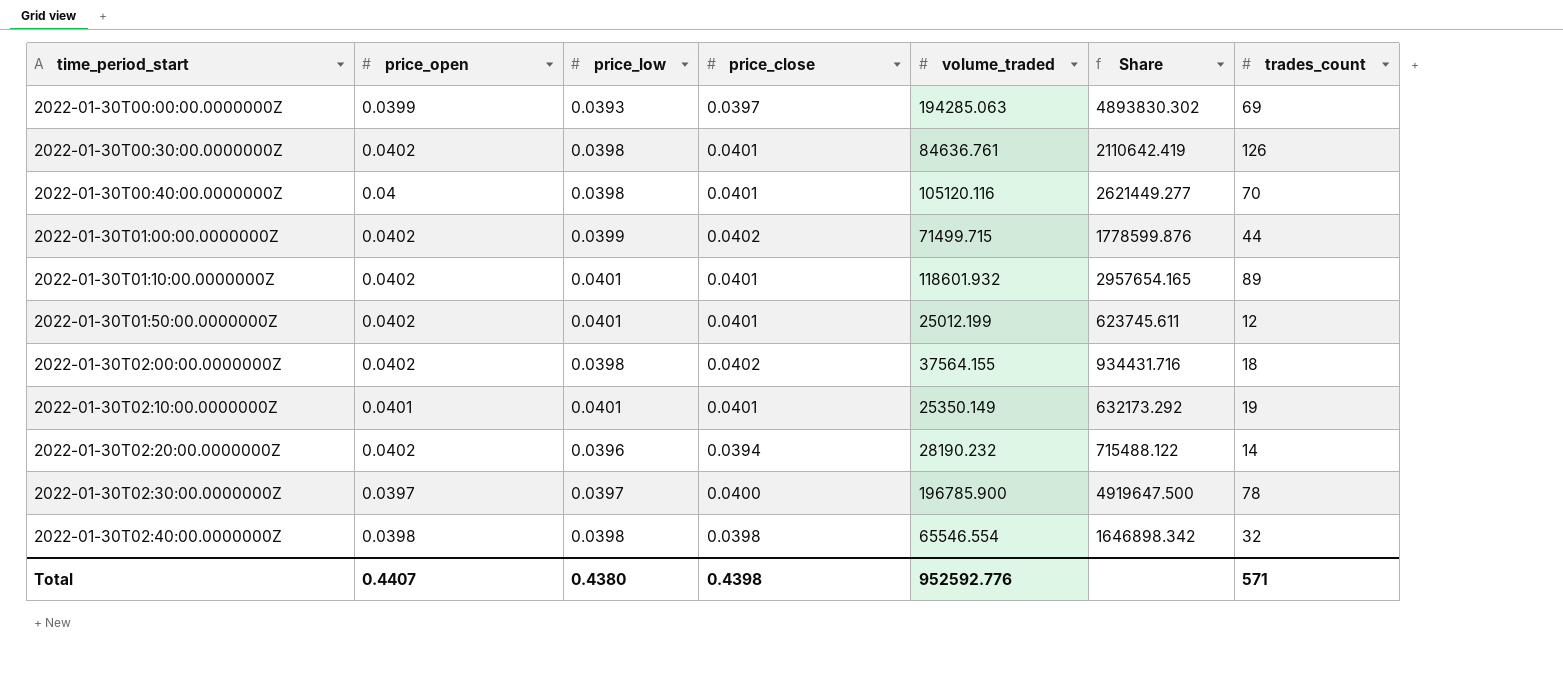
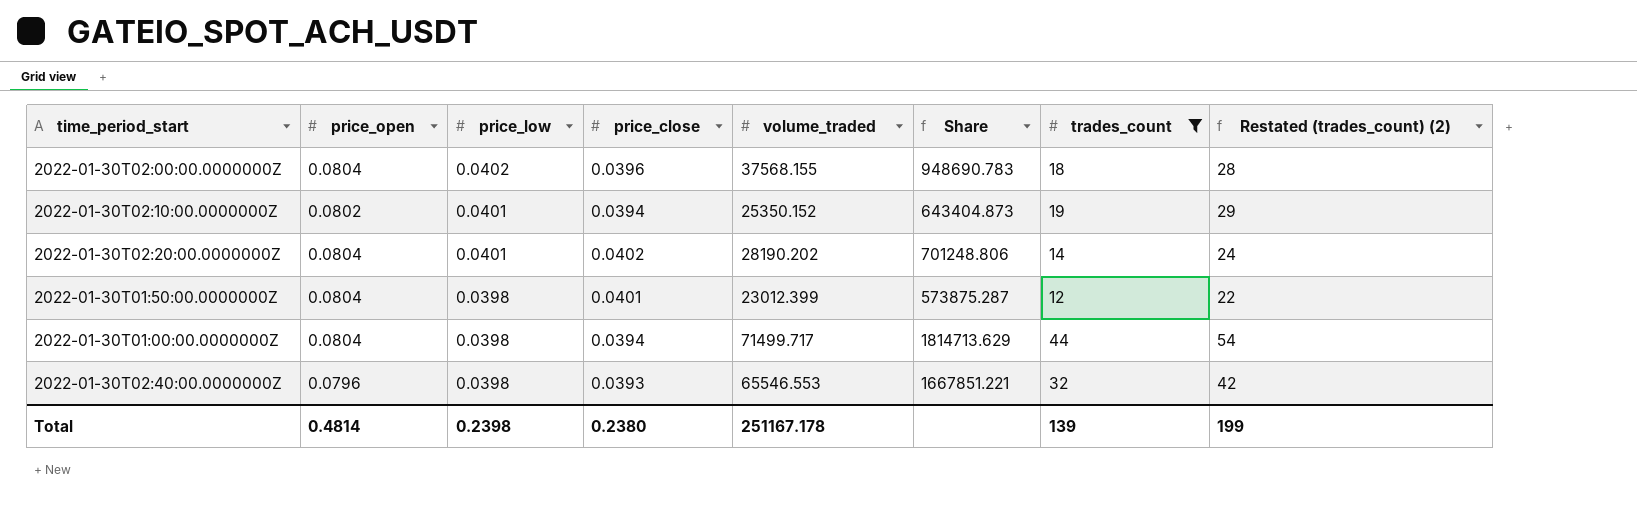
filter: none -> trades_count <= 44
row order: time_period_start ascending -> price_low descending
column Restated (trades_count) (2) | formula: none -> [trades_count] + 10
2022-01-30T02:00:00.0000000Z | price_open: 0.0402 -> 0.0804
2022-01-30T02:00:00.0000000Z | price_low: 0.0398 -> 0.0402
2022-01-30T02:00:00.0000000Z | price_close: 0.0402 -> 0.0396
2022-01-30T02:00:00.0000000Z | volume_traded: 37564.155 -> 37568.155
2022-01-30T02:00:00.0000000Z | Share: 934431.716 -> 948690.783
2022-01-30T02:10:00.0000000Z | price_open: 0.0401 -> 0.0802
2022-01-30T02:10:00.0000000Z | price_close: 0.0401 -> 0.0394
2022-01-30T02:10:00.0000000Z | volume_traded: 25350.149 -> 25350.152
2022-01-30T02:10:00.0000000Z | Share: 632173.292 -> 643404.873
2022-01-30T02:20:00.0000000Z | price_open: 0.0402 -> 0.0804
2022-01-30T02:20:00.0000000Z | price_low: 0.0396 -> 0.0401
2022-01-30T02:20:00.0000000Z | price_close: 0.0394 -> 0.0402
2022-01-30T02:20:00.0000000Z | volume_traded: 28190.232 -> 28190.202
2022-01-30T02:20:00.0000000Z | Share: 715488.122 -> 701248.806
2022-01-30T01:50:00.0000000Z | price_open: 0.0402 -> 0.0804
2022-01-30T01:50:00.0000000Z | price_low: 0.0401 -> 0.0398
2022-01-30T01:50:00.0000000Z | volume_traded: 25012.199 -> 23012.399
2022-01-30T01:50:00.0000000Z | Share: 623745.611 -> 573875.287
2022-01-30T01:00:00.0000000Z | price_open: 0.0402 -> 0.0804
2022-01-30T01:00:00.0000000Z | price_low: 0.0399 -> 0.0398
2022-01-30T01:00:00.0000000Z | price_close: 0.0402 -> 0.0394
2022-01-30T01:00:00.0000000Z | volume_traded: 71499.715 -> 71499.717
2022-01-30T01:00:00.0000000Z | Share: 1778599.876 -> 1814713.629
2022-01-30T02:40:00.0000000Z | price_open: 0.0398 -> 0.0796
2022-01-30T02:40:00.0000000Z | price_close: 0.0398 -> 0.0393
2022-01-30T02:40:00.0000000Z | volume_traded: 65546.554 -> 65546.553
2022-01-30T02:40:00.0000000Z | Share: 1646898.342 -> 1667851.221
Total | price_open: 0.4407 -> 0.4814
Total | price_low: 0.4380 -> 0.2398
Total | price_close: 0.4398 -> 0.2380
Total | volume_traded: 952592.776 -> 251167.178
Total | trades_count: 571 -> 139

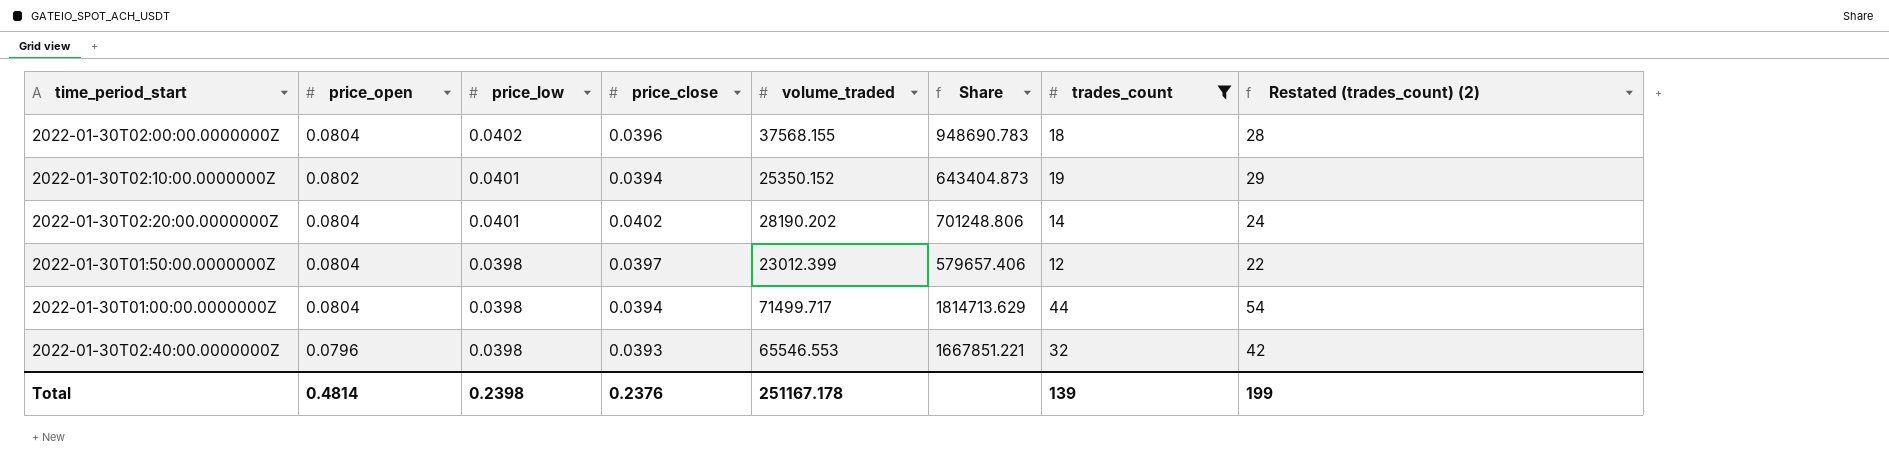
2022-01-30T01:50:00.0000000Z | price_close: 0.0401 -> 0.0397
2022-01-30T01:50:00.0000000Z | Share: 573875.287 -> 579657.406
Total | price_close: 0.2380 -> 0.2376

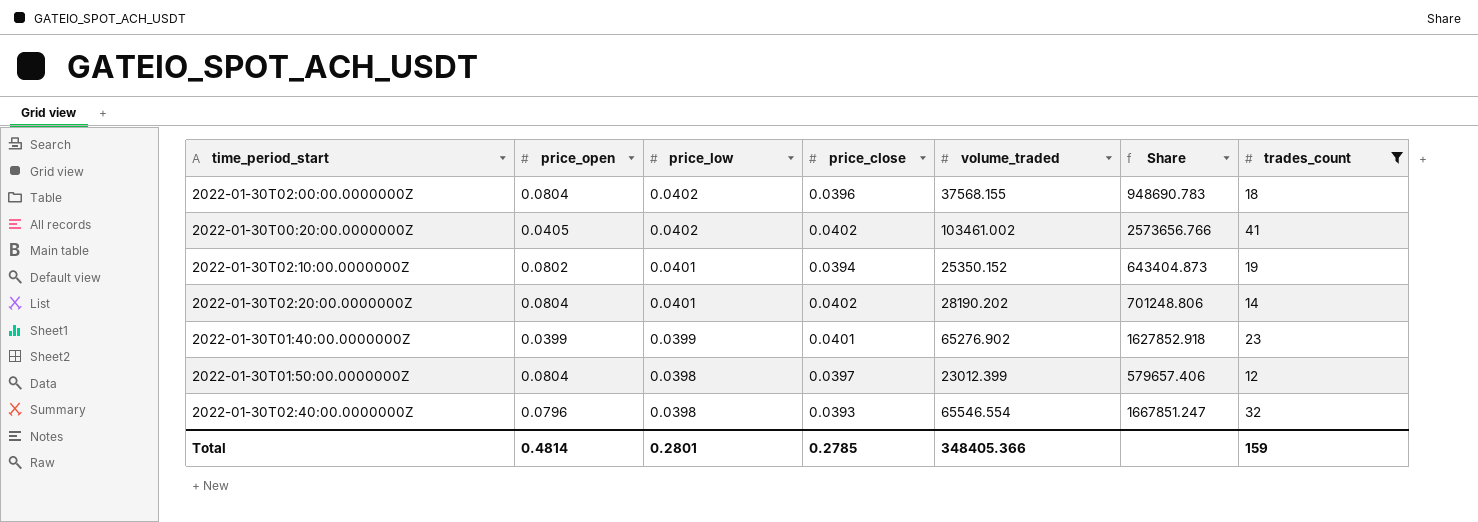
column Restated (trades_count) (2) | formula: [trades_count] + 10 -> none
row 2022-01-30T01:00:00.0000000Z: 0.0804 | 0.0398 | 0.0394 | 71499.717 | 1814713.629 | 44 | 54 -> none
row 2022-01-30T00:20:00.0000000Z: none -> 0.0405 | 0.0402 | 0.0402 | 103461.002 | 2573656.766 | 41
row 2022-01-30T01:40:00.0000000Z: none -> 0.0399 | 0.0399 | 0.0401 | 65276.902 | 1627852.918 | 23
2022-01-30T02:40:00.0000000Z | volume_traded: 65546.553 -> 65546.554
2022-01-30T02:40:00.0000000Z | Share: 1667851.221 -> 1667851.247
Total | price_low: 0.2398 -> 0.2801
Total | price_close: 0.2376 -> 0.2785
Total | volume_traded: 251167.178 -> 348405.366
Total | trades_count: 139 -> 159

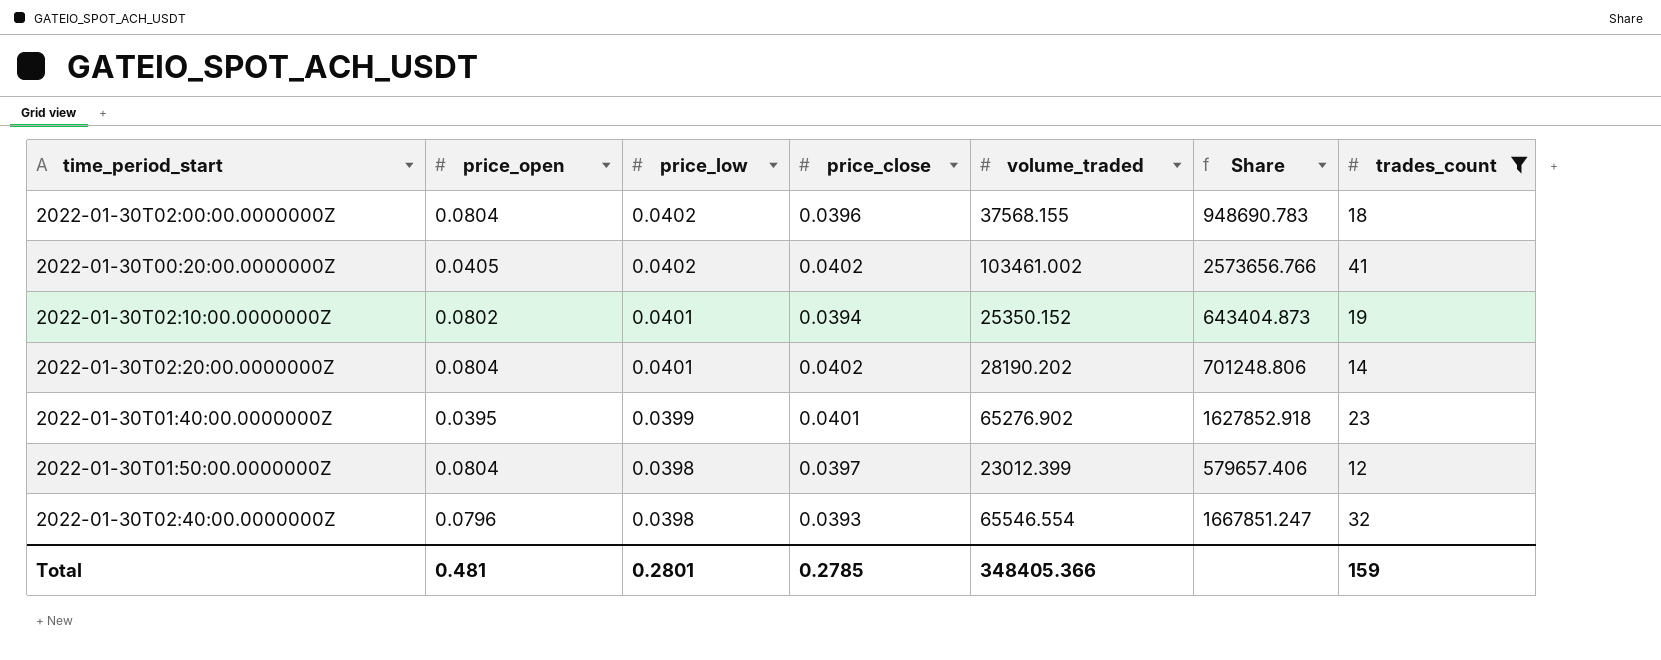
2022-01-30T01:40:00.0000000Z | price_open: 0.0399 -> 0.0395
Total | price_open: 0.4814 -> 0.481

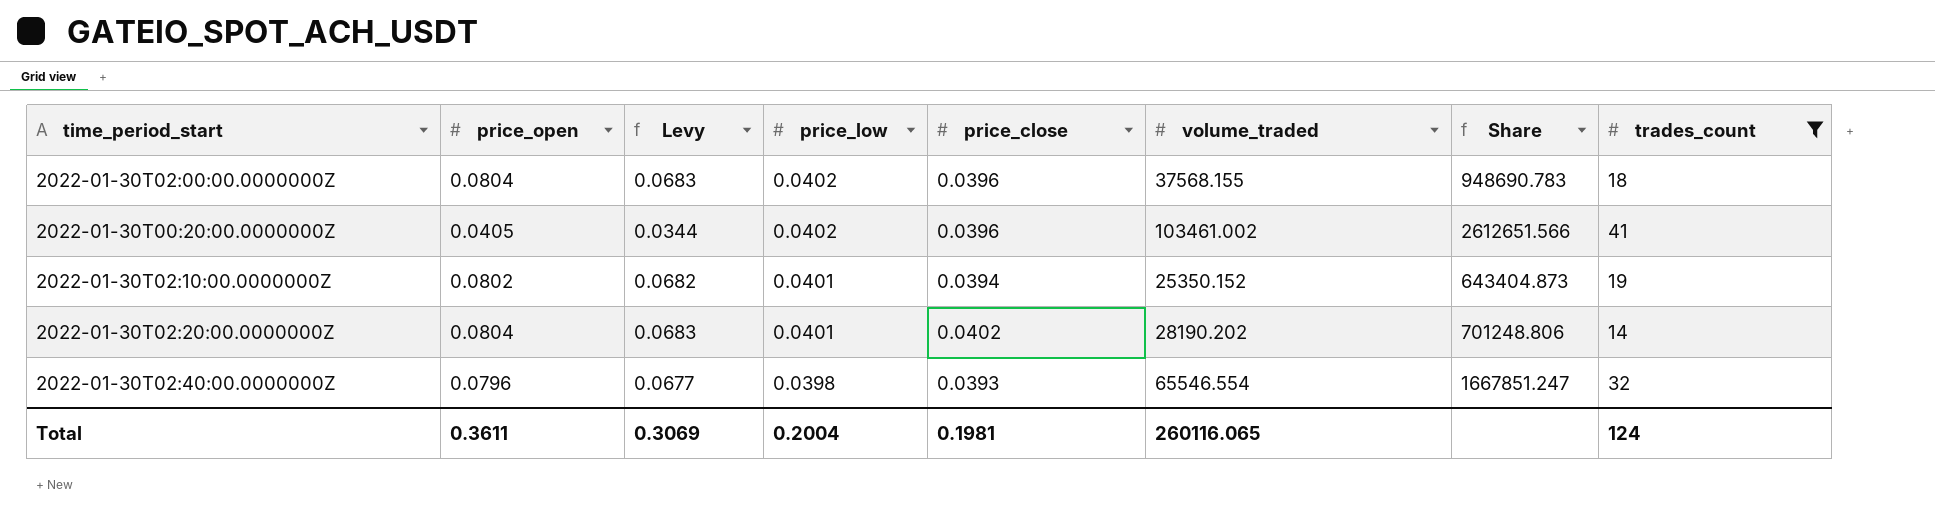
column Levy | formula: none -> [price_open] * 0.85
row 2022-01-30T01:40:00.0000000Z: 0.0395 | 0.0399 | 0.0401 | 65276.902 | 1627852.918 | 23 -> none
row 2022-01-30T01:50:00.0000000Z: 0.0804 | 0.0398 | 0.0397 | 23012.399 | 579657.406 | 12 -> none
2022-01-30T00:20:00.0000000Z | price_close: 0.0402 -> 0.0396
2022-01-30T00:20:00.0000000Z | Share: 2573656.766 -> 2612651.566
Total | price_open: 0.481 -> 0.3611
Total | price_low: 0.2801 -> 0.2004
Total | price_close: 0.2785 -> 0.1981
Total | volume_traded: 348405.366 -> 260116.065
Total | trades_count: 159 -> 124

